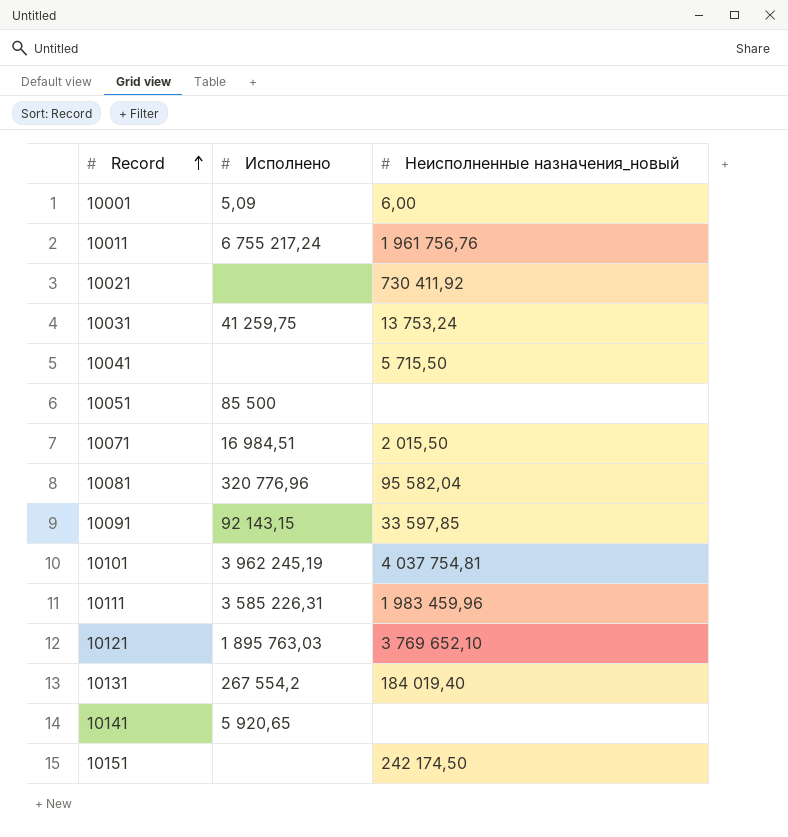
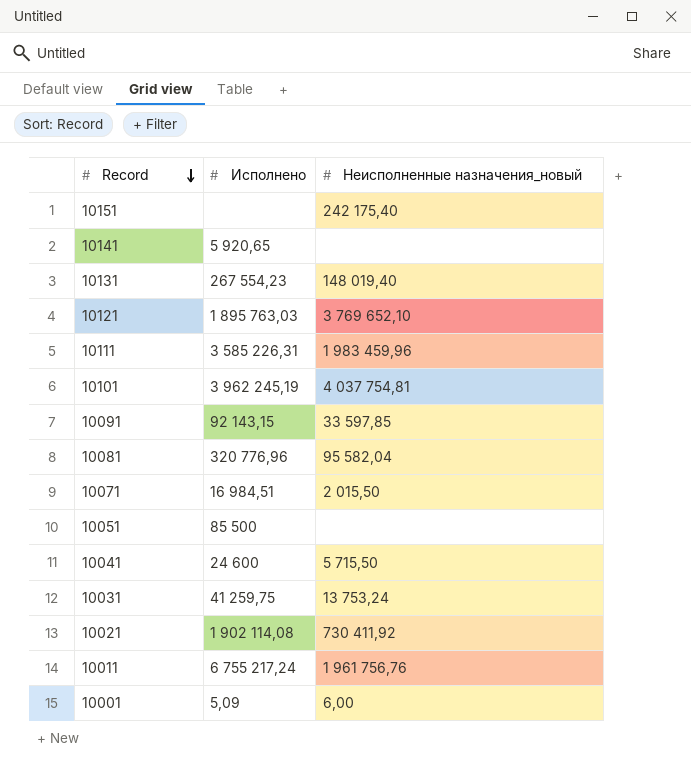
row order: Record ascending -> Record descending
10151 | Неисполненные назначения_новый: 242 174,50 -> 242 175,40
10131 | Исполнено: 267 554,2 -> 267 554,23
10131 | Неисполненные назначения_новый: 184 019,40 -> 148 019,40
10041 | Исполнено: none -> 24 600
10021 | Исполнено: none -> 1 902 114,08

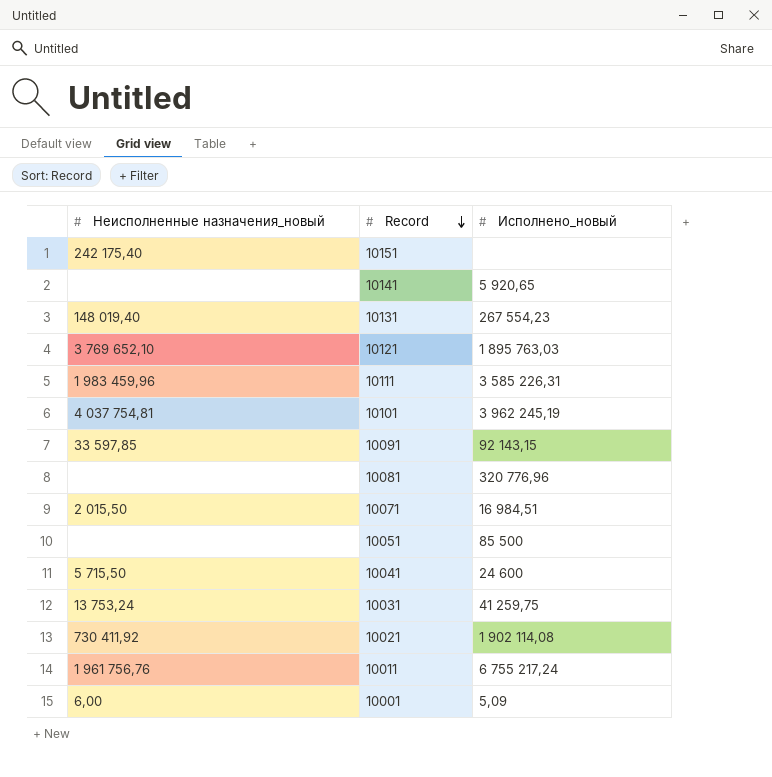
column Неисполненные назначения_новый | position: 3 -> 1
column name: Исполнено -> Исполнено_новый
10081 | Неисполненные назначения_новый: 95 582,04 -> none

